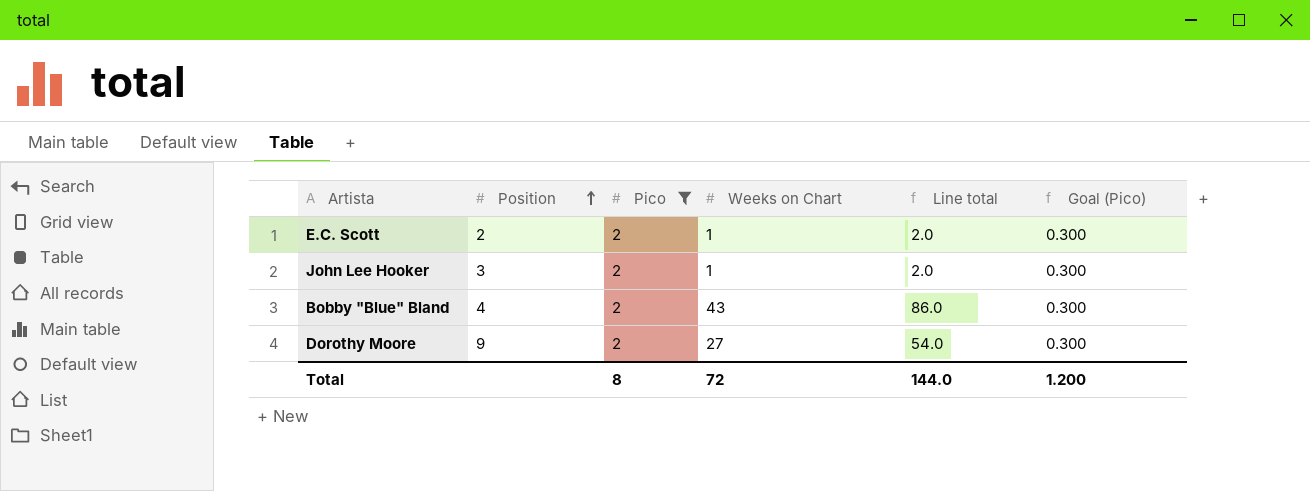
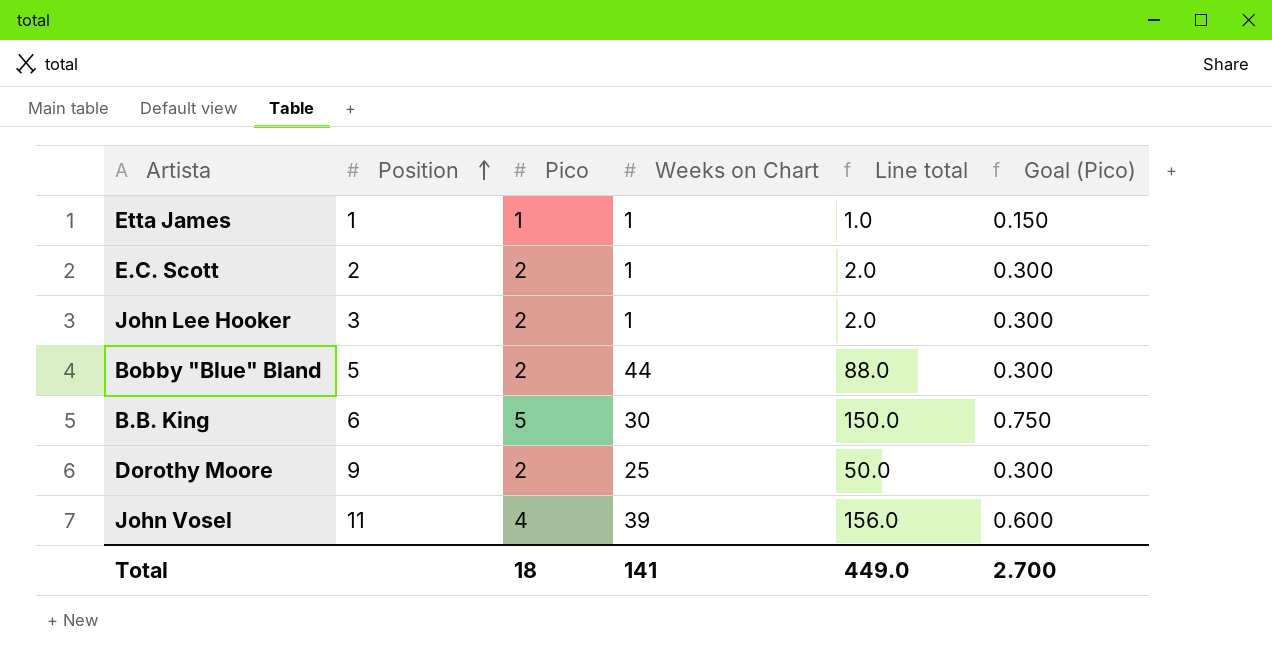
filter: Pico = 2 -> none
Bobby "Blue" Bland | Position: 4 -> 5
Bobby "Blue" Bland | Weeks on Chart: 43 -> 44
Bobby "Blue" Bland | Line total: 86.0 -> 88.0
Dorothy Moore | Weeks on Chart: 27 -> 25
Dorothy Moore | Line total: 54.0 -> 50.0
Total | Pico: 8 -> 18
Total | Weeks on Chart: 72 -> 141
Total | Line total: 144.0 -> 449.0
Total | Goal (Pico): 1.200 -> 2.700

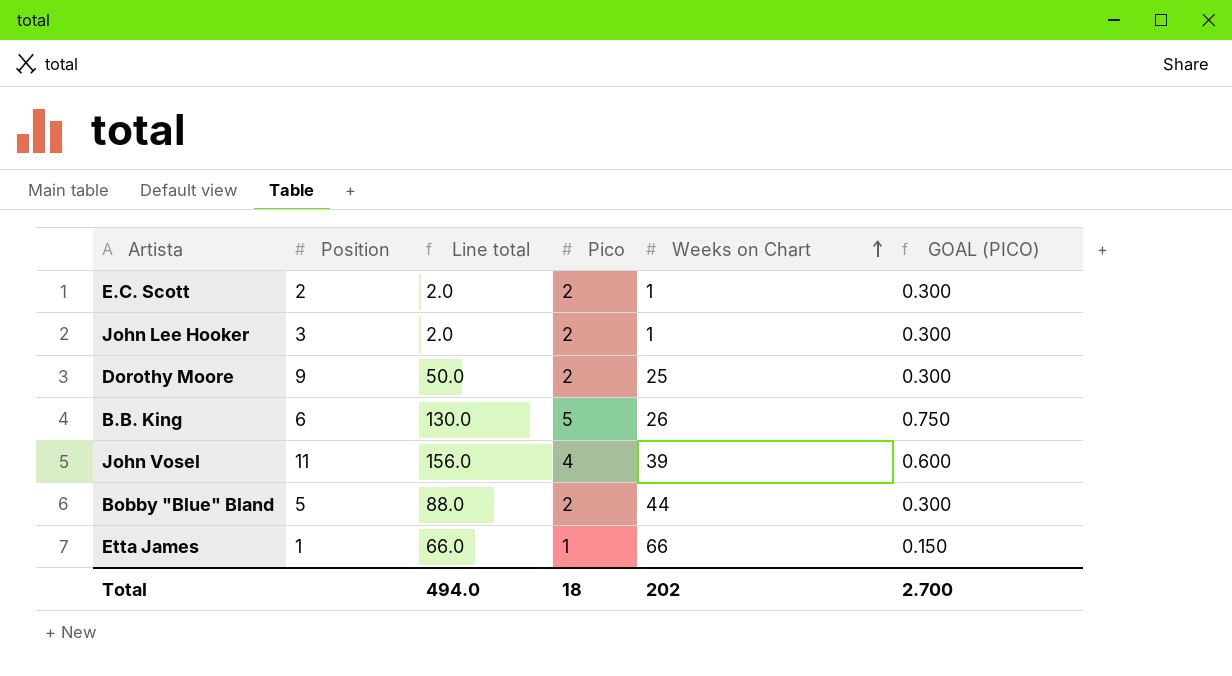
row order: Position ascending -> Weeks on Chart ascending
column Line total | position: 5 -> 3
column name: Goal (Pico) -> GOAL (PICO)
B.B. King | Line total: 150.0 -> 130.0
B.B. King | Weeks on Chart: 30 -> 26
Etta James | Line total: 1.0 -> 66.0
Etta James | Weeks on Chart: 1 -> 66
Total | Line total: 449.0 -> 494.0
Total | Weeks on Chart: 141 -> 202

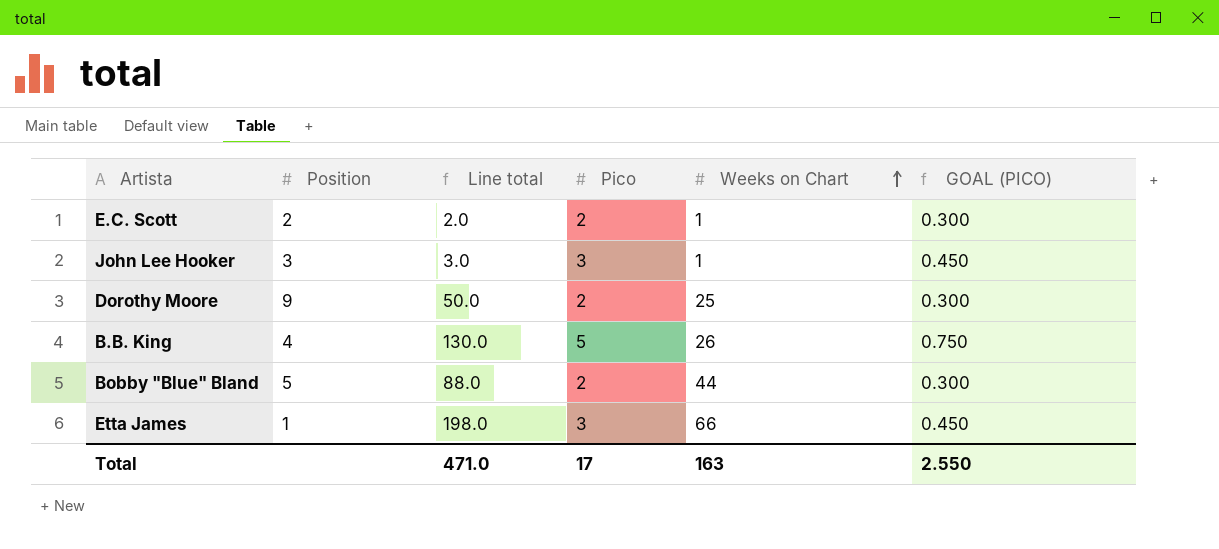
row John Vosel: 11 | 156.0 | 4 | 39 | 0.600 -> none
John Lee Hooker | Line total: 2.0 -> 3.0
John Lee Hooker | Pico: 2 -> 3
John Lee Hooker | GOAL (PICO): 0.300 -> 0.450
B.B. King | Position: 6 -> 4
Etta James | Line total: 66.0 -> 198.0
Etta James | Pico: 1 -> 3
Etta James | GOAL (PICO): 0.150 -> 0.450
Total | Line total: 494.0 -> 471.0
Total | Pico: 18 -> 17
Total | Weeks on Chart: 202 -> 163
Total | GOAL (PICO): 2.700 -> 2.550

